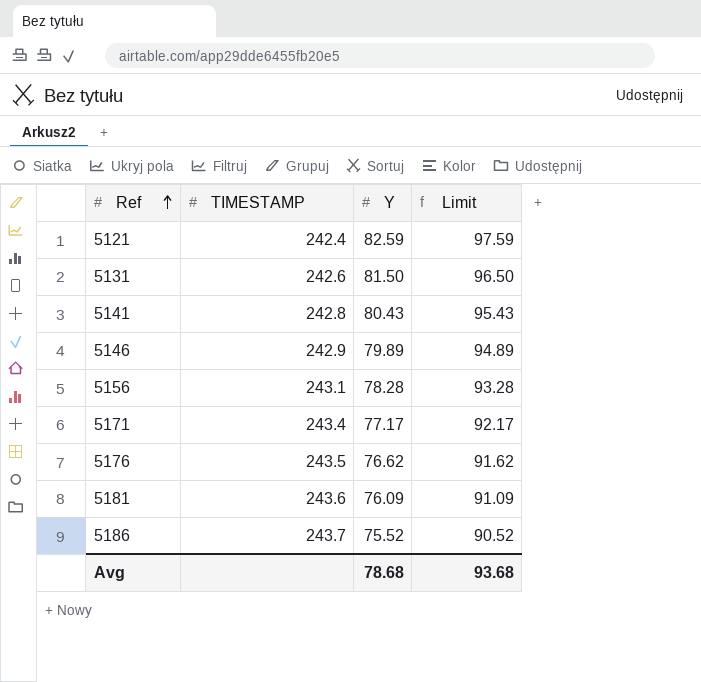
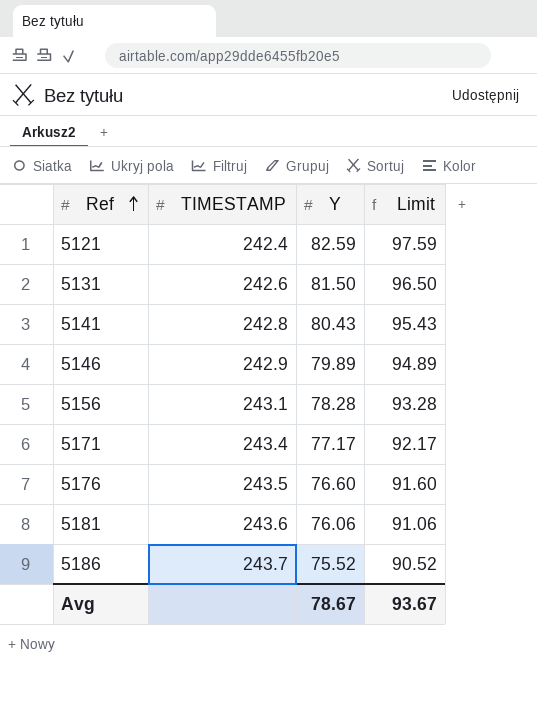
5176 | Y: 76.62 -> 76.60
5176 | Limit: 91.62 -> 91.60
5181 | Y: 76.09 -> 76.06
5181 | Limit: 91.09 -> 91.06
Avg | Y: 78.68 -> 78.67
Avg | Limit: 93.68 -> 93.67

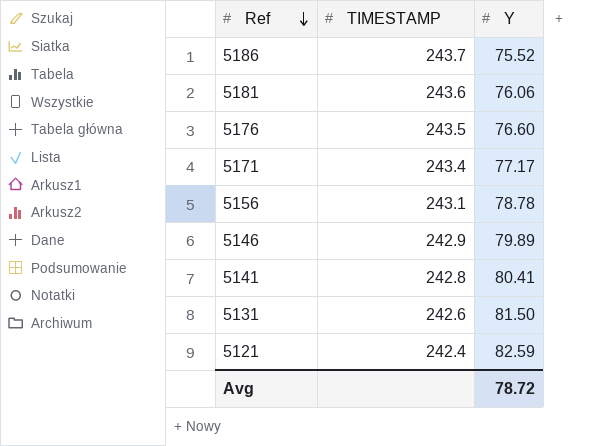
row order: Ref ascending -> Ref descending
column Limit | formula: [Y] + 15 -> none
5156 | Y: 78.28 -> 78.78
5141 | Y: 80.43 -> 80.41
Avg | Y: 78.67 -> 78.72

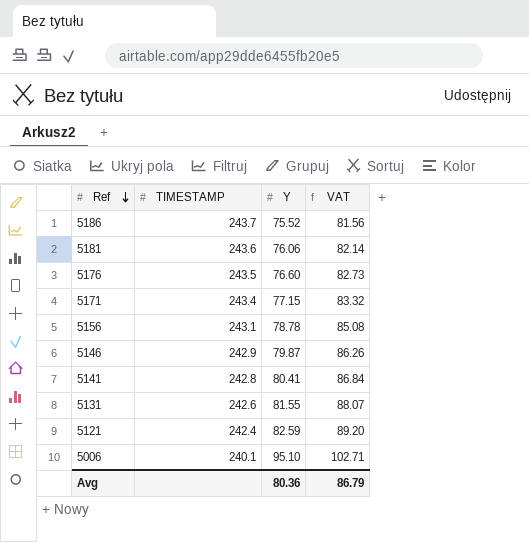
column VAT | formula: none -> [Y] * 1.08
5171 | Y: 77.17 -> 77.15
5146 | Y: 79.89 -> 79.87
5131 | Y: 81.50 -> 81.55
row 5006: none -> 240.1 | 95.10 | 102.71
Avg | Y: 78.72 -> 80.36

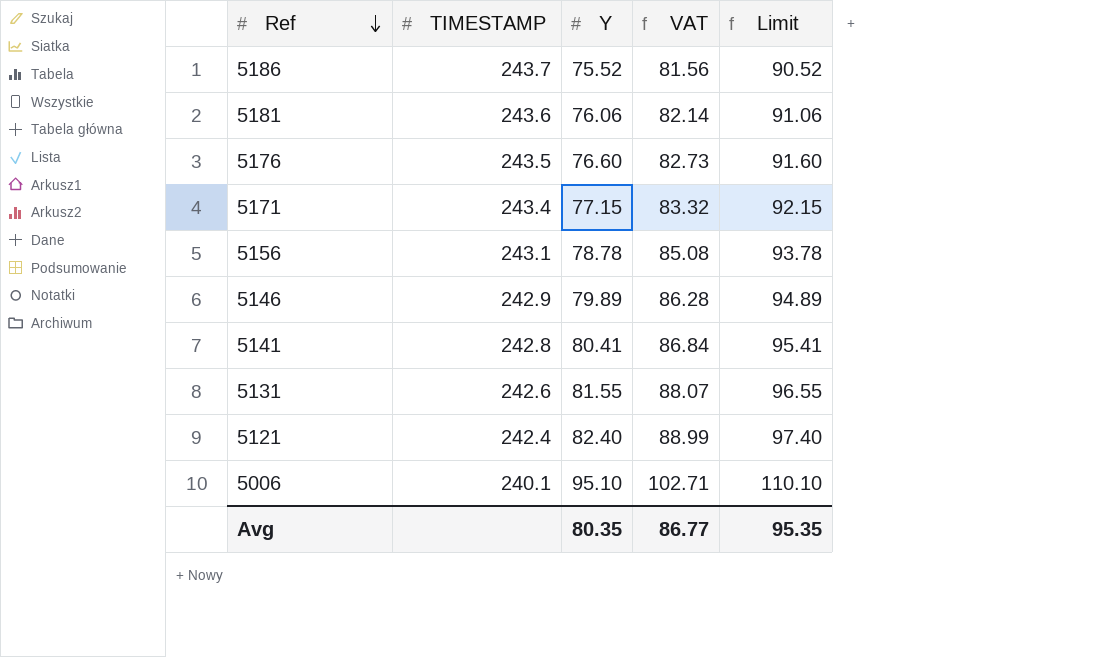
column Limit | formula: none -> [Y] + 15
5146 | Y: 79.87 -> 79.89
5146 | VAT: 86.26 -> 86.28
5121 | Y: 82.59 -> 82.40
5121 | VAT: 89.20 -> 88.99
Avg | Y: 80.36 -> 80.35
Avg | VAT: 86.79 -> 86.77

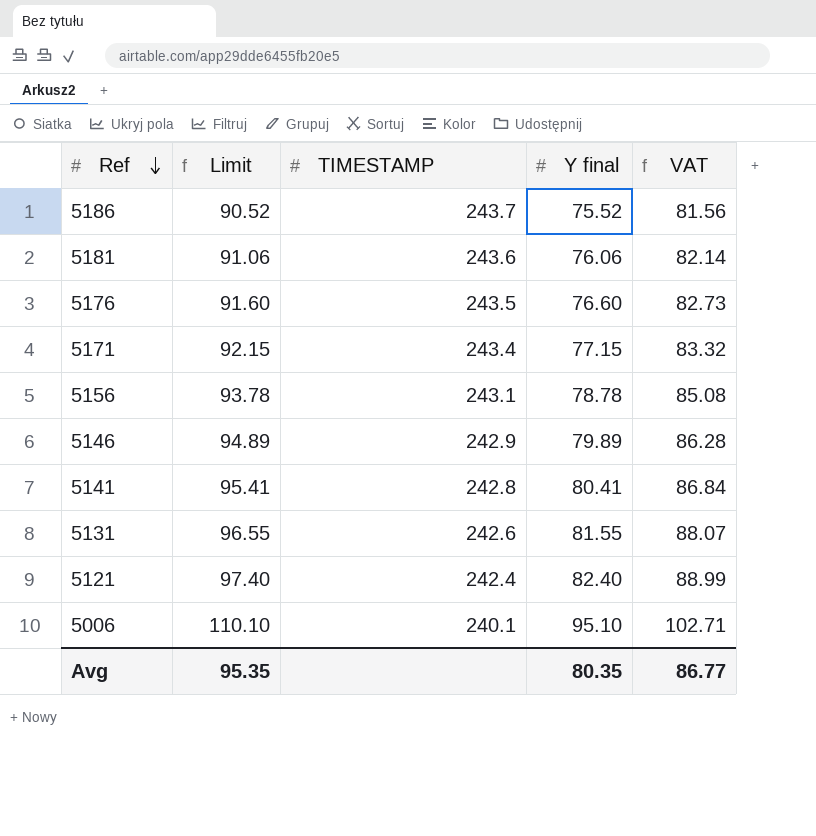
column Limit | position: 5 -> 2
column name: Y -> Y final

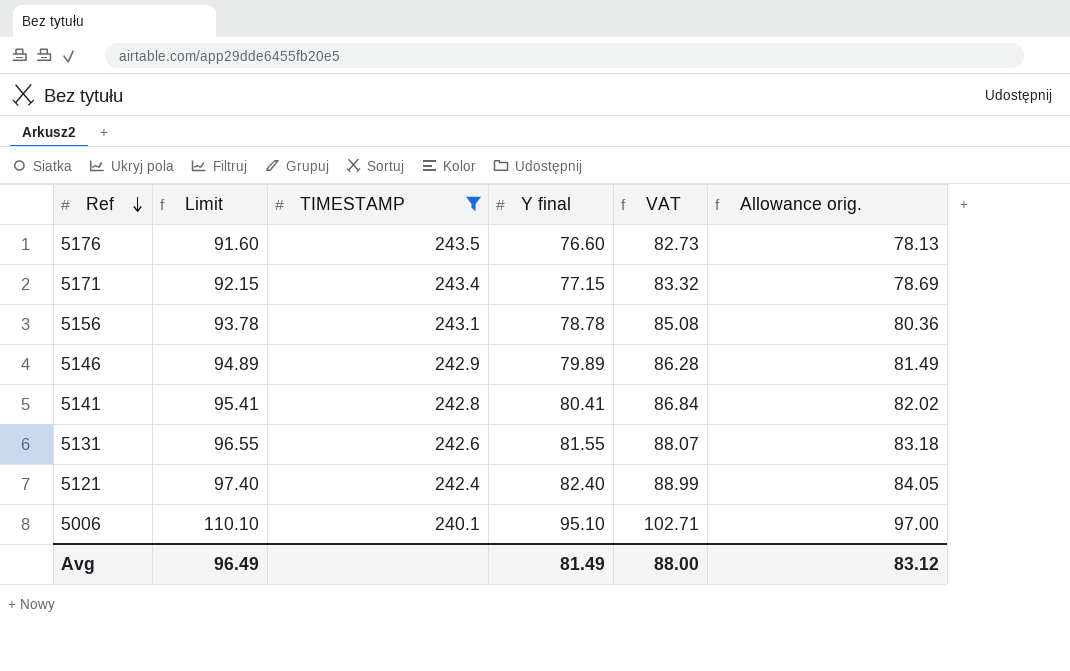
filter: none -> TIMESTAMP <= 243.5
column Allowance orig. | formula: none -> [Y final] * 1.02
Avg | Limit: 95.35 -> 96.49
Avg | Y final: 80.35 -> 81.49
Avg | VAT: 86.77 -> 88.00

